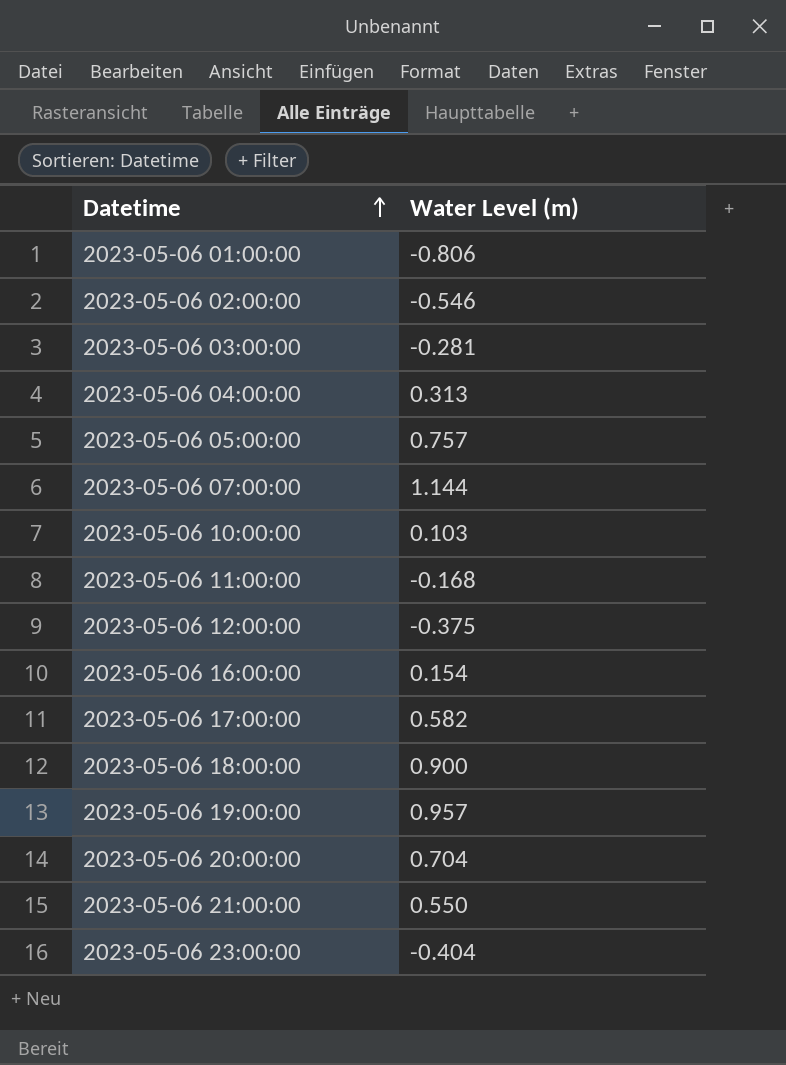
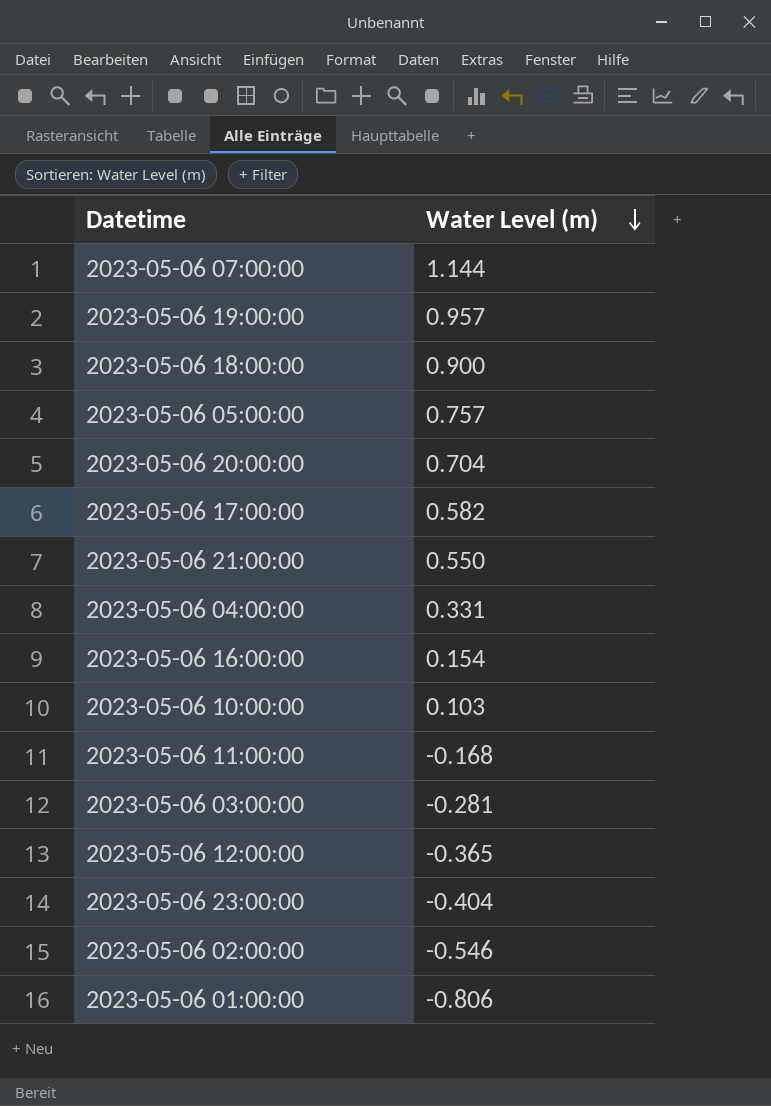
row order: Datetime ascending -> Water Level (m) descending
2023-05-06 04:00:00 | Water Level (m): 0.313 -> 0.331
2023-05-06 12:00:00 | Water Level (m): -0.375 -> -0.365

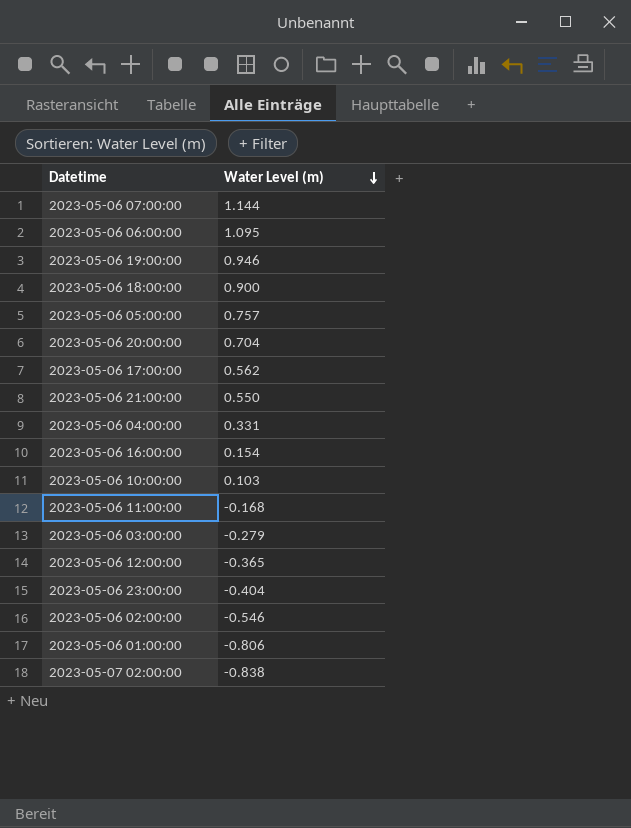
row 2023-05-06 06:00:00: none -> 1.095
2023-05-06 19:00:00 | Water Level (m): 0.957 -> 0.946
2023-05-06 17:00:00 | Water Level (m): 0.582 -> 0.562
2023-05-06 03:00:00 | Water Level (m): -0.281 -> -0.279
row 2023-05-07 02:00:00: none -> -0.838

